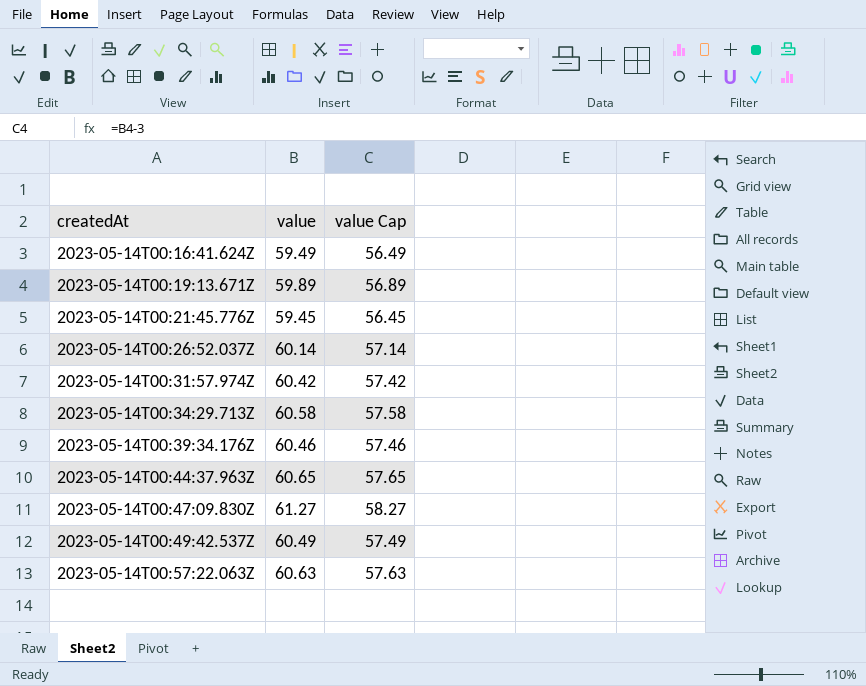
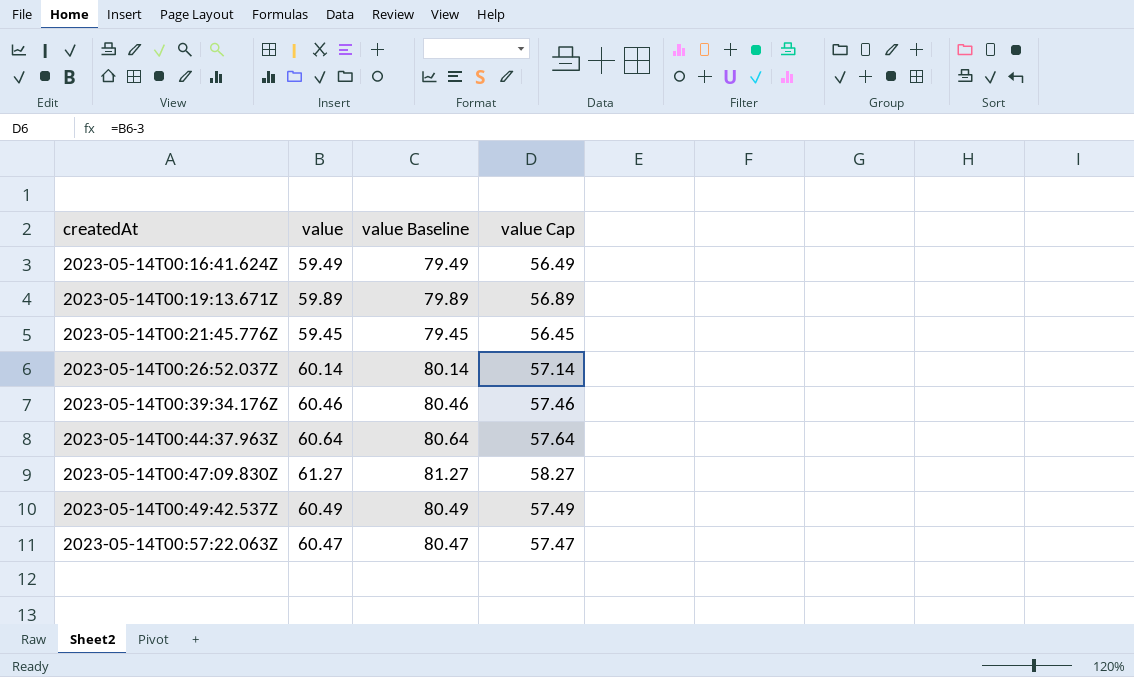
column value Baseline | formula: none -> [value] + 20
row 2023-05-14T00:31:57.974Z: 60.42 | 57.42 -> none
row 2023-05-14T00:34:29.713Z: 60.58 | 57.58 -> none
2023-05-14T00:44:37.963Z | value: 60.65 -> 60.64
2023-05-14T00:44:37.963Z | value Cap: 57.65 -> 57.64
2023-05-14T00:57:22.063Z | value: 60.63 -> 60.47
2023-05-14T00:57:22.063Z | value Cap: 57.63 -> 57.47

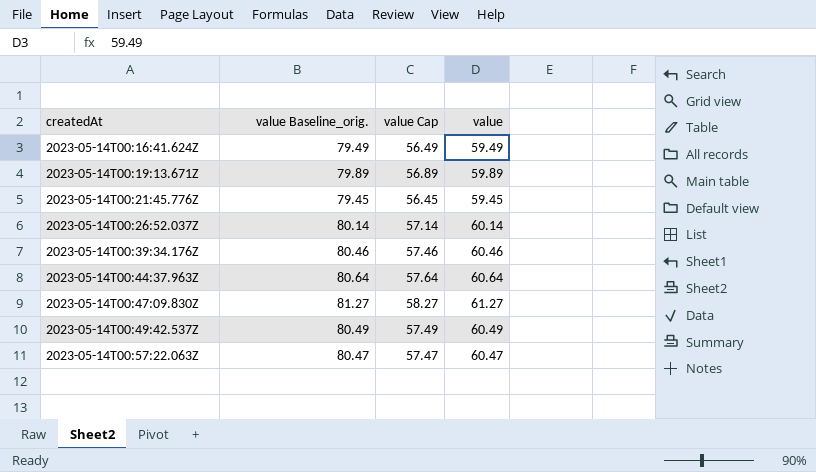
column name: value Baseline -> value Baseline_orig.
column value | position: 2 -> 4

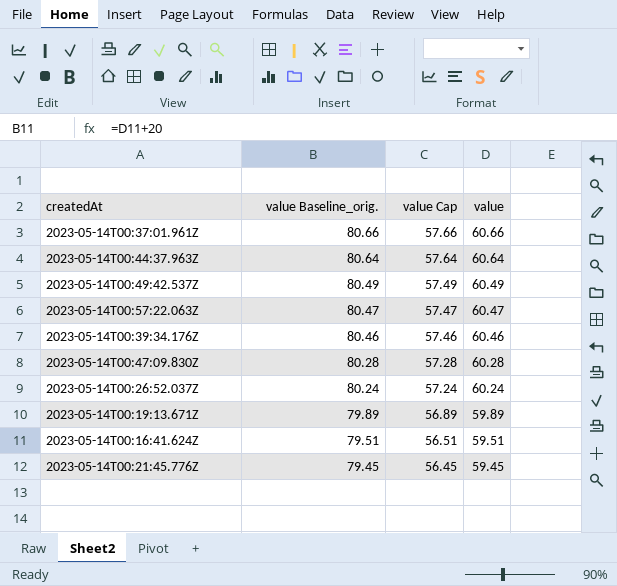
row order: createdAt ascending -> value Baseline_orig. descending
row 2023-05-14T00:37:01.961Z: none -> 80.66 | 57.66 | 60.66
2023-05-14T00:47:09.830Z | value Baseline_orig.: 81.27 -> 80.28
2023-05-14T00:47:09.830Z | value Cap: 58.27 -> 57.28
2023-05-14T00:47:09.830Z | value: 61.27 -> 60.28
2023-05-14T00:26:52.037Z | value Baseline_orig.: 80.14 -> 80.24
2023-05-14T00:26:52.037Z | value Cap: 57.14 -> 57.24
2023-05-14T00:26:52.037Z | value: 60.14 -> 60.24
2023-05-14T00:16:41.624Z | value Baseline_orig.: 79.49 -> 79.51
2023-05-14T00:16:41.624Z | value Cap: 56.49 -> 56.51
2023-05-14T00:16:41.624Z | value: 59.49 -> 59.51

